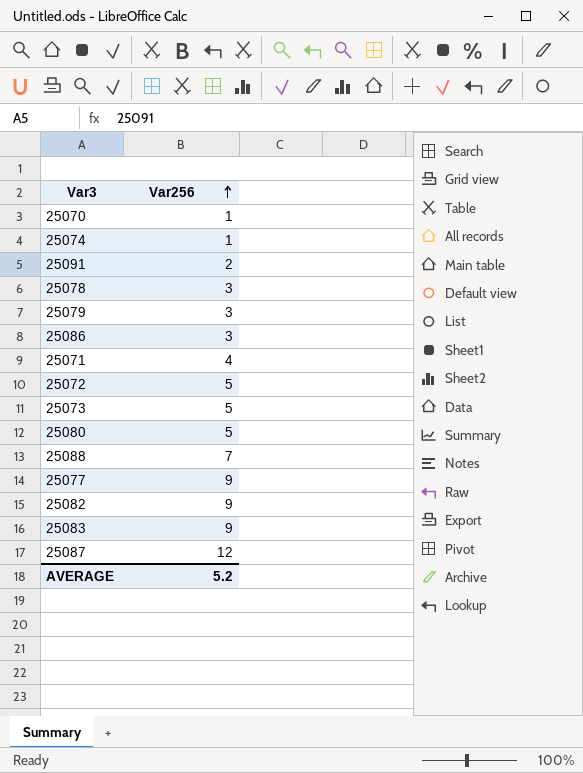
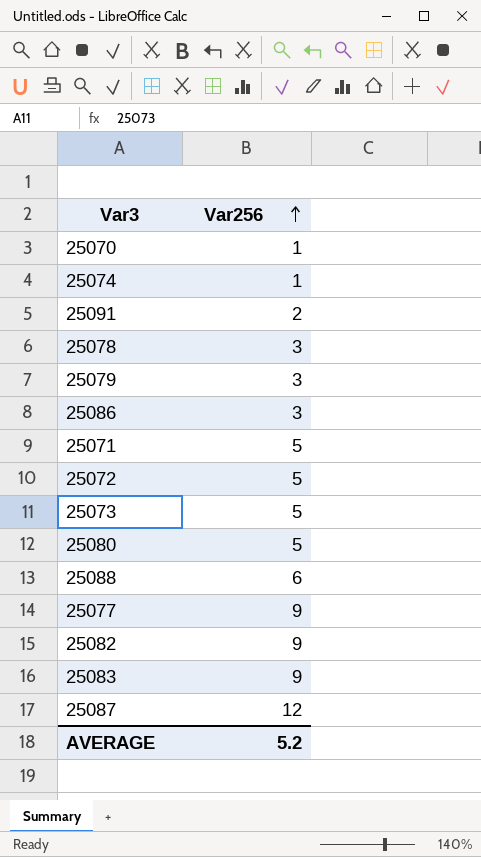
25071 | Var256: 4 -> 5
25088 | Var256: 7 -> 6

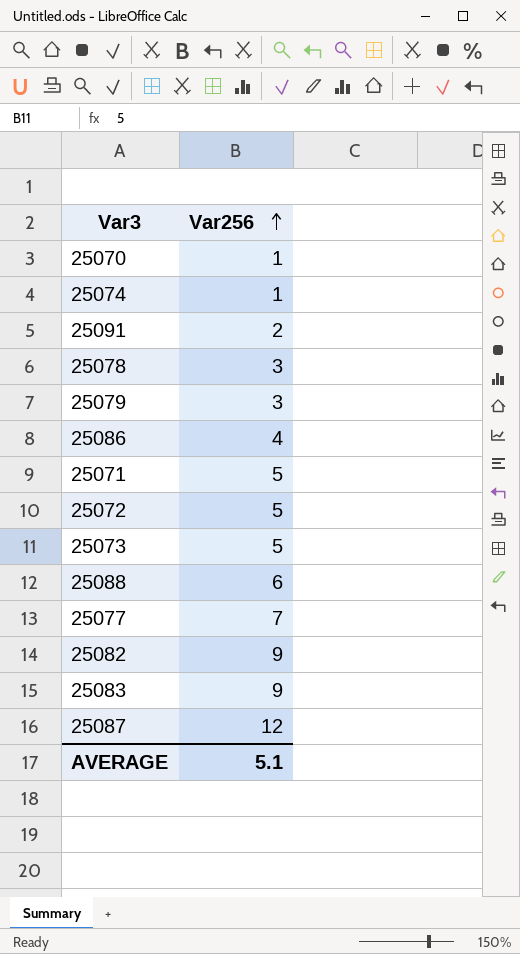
row 25080: 5 -> none
25086 | Var256: 3 -> 4
25077 | Var256: 9 -> 7
AVERAGE | Var256: 5.2 -> 5.1

